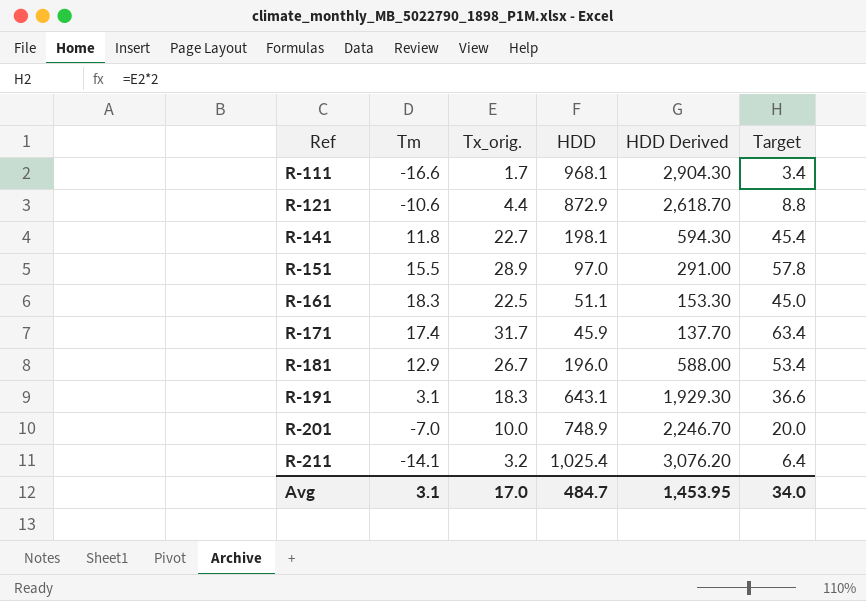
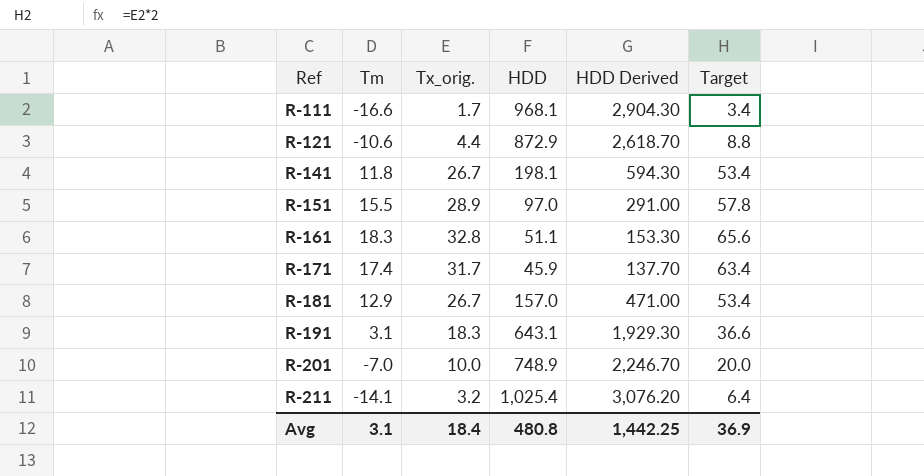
R-141 | Tx_orig.: 22.7 -> 26.7
R-141 | Target: 45.4 -> 53.4
R-161 | Tx_orig.: 22.5 -> 32.8
R-161 | Target: 45.0 -> 65.6
R-181 | HDD: 196.0 -> 157.0
R-181 | HDD Derived: 588.00 -> 471.00
Avg | Tx_orig.: 17.0 -> 18.4
Avg | HDD: 484.7 -> 480.8
Avg | HDD Derived: 1,453.95 -> 1,442.25
Avg | Target: 34.0 -> 36.9

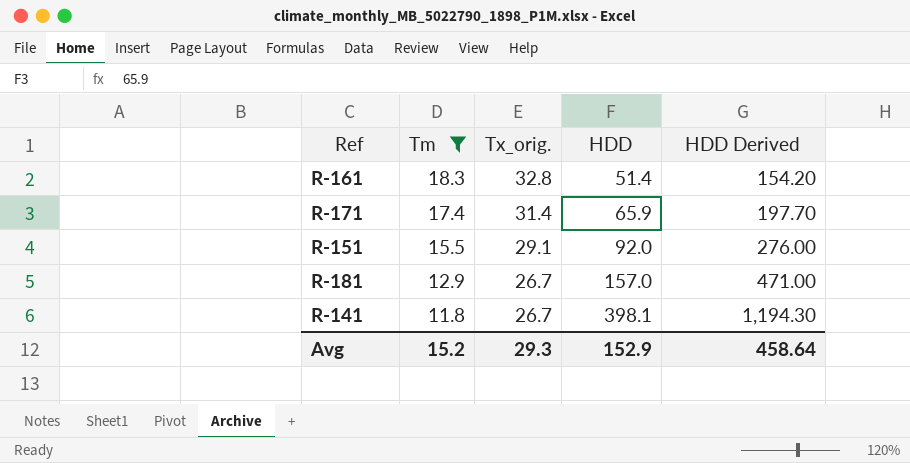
filter: none -> Tm >= 11.8
row order: Ref ascending -> Tm descending
column Target | formula: [Tx_orig.] * 2 -> none
R-161 | HDD: 51.1 -> 51.4
R-161 | HDD Derived: 153.30 -> 154.20
R-171 | Tx_orig.: 31.7 -> 31.4
R-171 | HDD: 45.9 -> 65.9
R-171 | HDD Derived: 137.70 -> 197.70
R-151 | Tx_orig.: 28.9 -> 29.1
R-151 | HDD: 97.0 -> 92.0
R-151 | HDD Derived: 291.00 -> 276.00
R-141 | HDD: 198.1 -> 398.1
R-141 | HDD Derived: 594.30 -> 1,194.30
Avg | Tm: 3.1 -> 15.2
Avg | Tx_orig.: 18.4 -> 29.3
Avg | HDD: 480.8 -> 152.9
Avg | HDD Derived: 1,442.25 -> 458.64

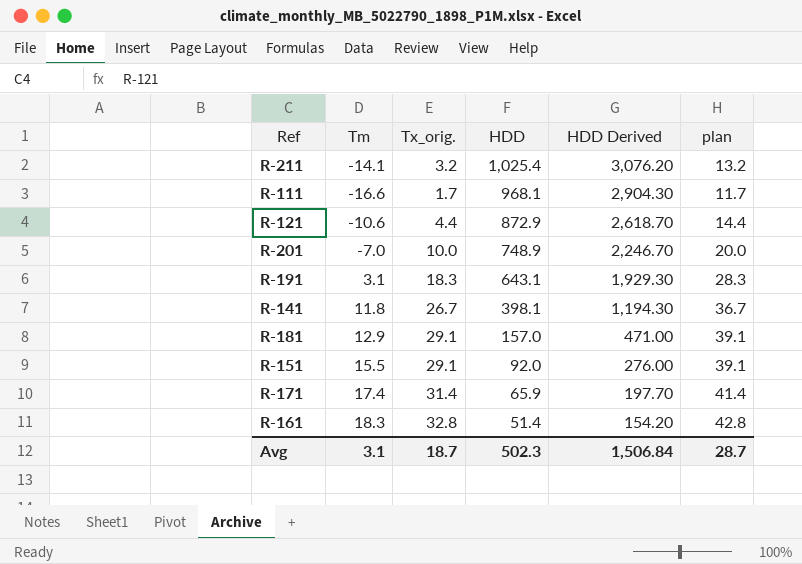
filter: Tm >= 11.8 -> none
row order: Tm descending -> HDD descending
column plan | formula: none -> [Tx_orig.] + 10
R-181 | Tx_orig.: 26.7 -> 29.1
Avg | Tm: 15.2 -> 3.1
Avg | Tx_orig.: 29.3 -> 18.7
Avg | HDD: 152.9 -> 502.3
Avg | HDD Derived: 458.64 -> 1,506.84

